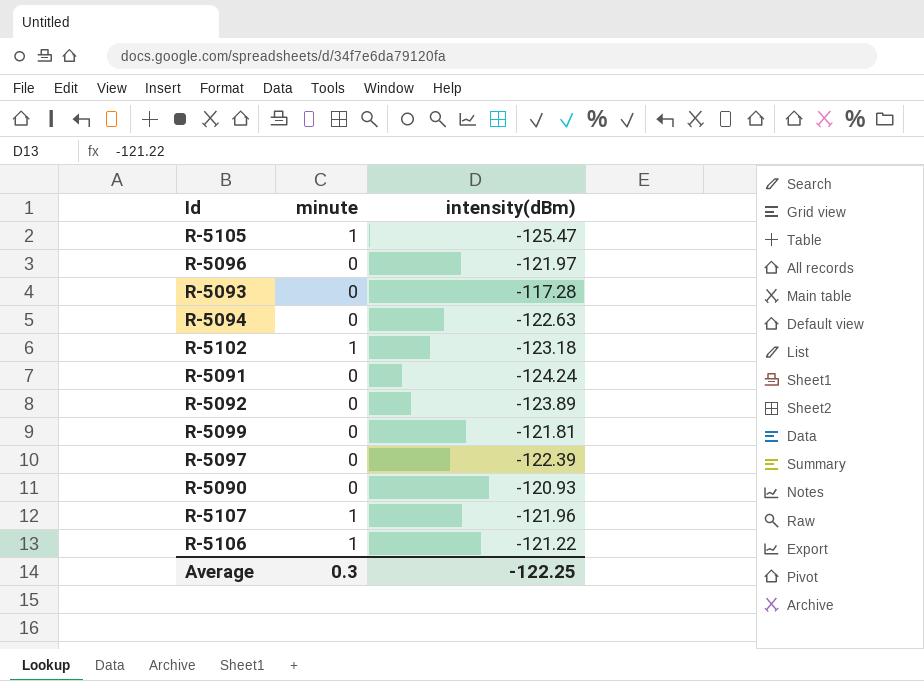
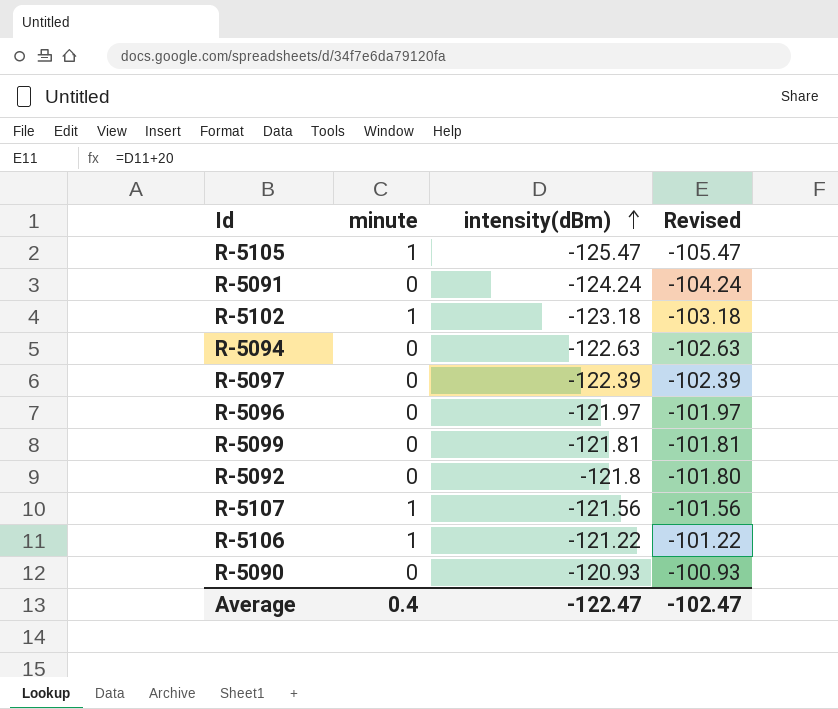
row order: none -> intensity(dBm) ascending
column Revised | formula: none -> [intensity(dBm)] + 20
row R-5093: 0 | -117.28 -> none
R-5092 | intensity(dBm): -123.89 -> -121.8
R-5107 | intensity(dBm): -121.96 -> -121.56
Average | minute: 0.3 -> 0.4
Average | intensity(dBm): -122.25 -> -122.47

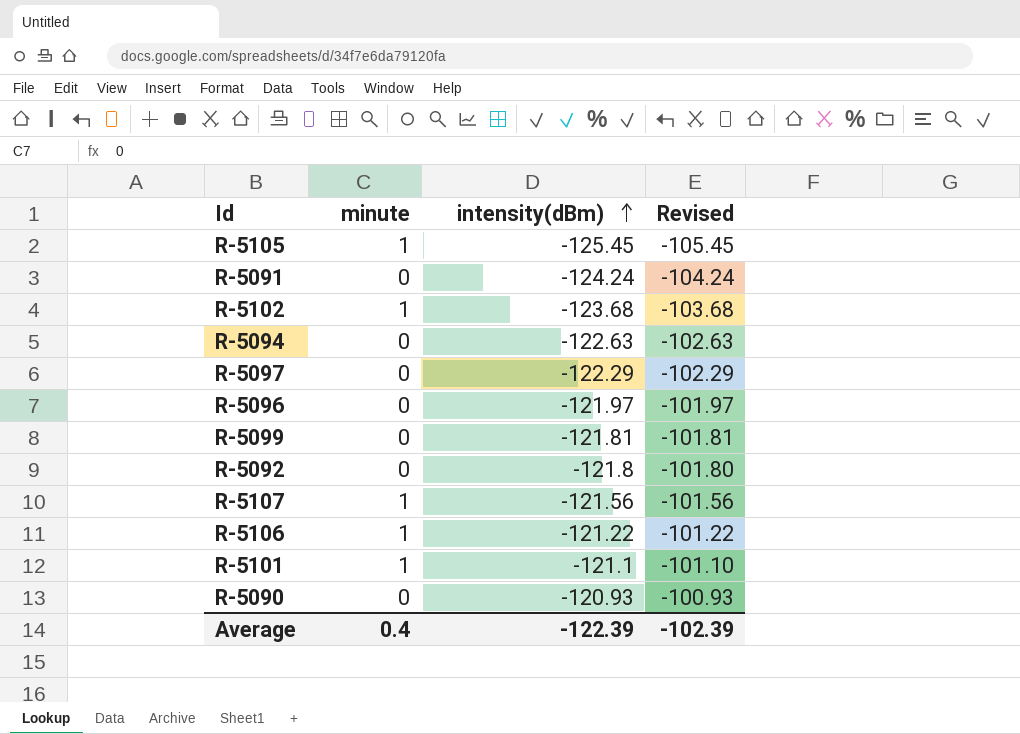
R-5105 | intensity(dBm): -125.47 -> -125.45
R-5105 | Revised: -105.47 -> -105.45
R-5102 | intensity(dBm): -123.18 -> -123.68
R-5102 | Revised: -103.18 -> -103.68
R-5097 | intensity(dBm): -122.39 -> -122.29
R-5097 | Revised: -102.39 -> -102.29
row R-5101: none -> 1 | -121.1 | -101.10
Average | intensity(dBm): -122.47 -> -122.39
Average | Revised: -102.47 -> -102.39

